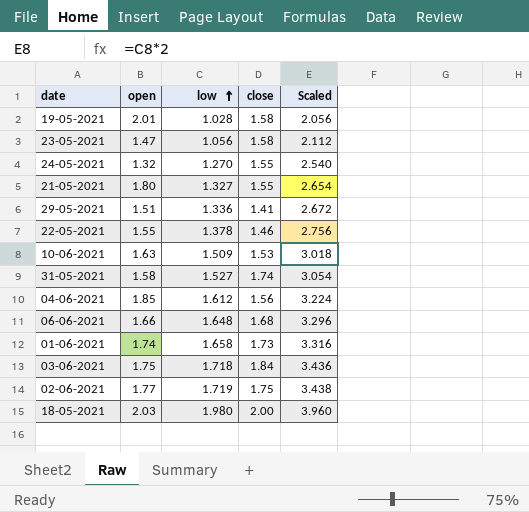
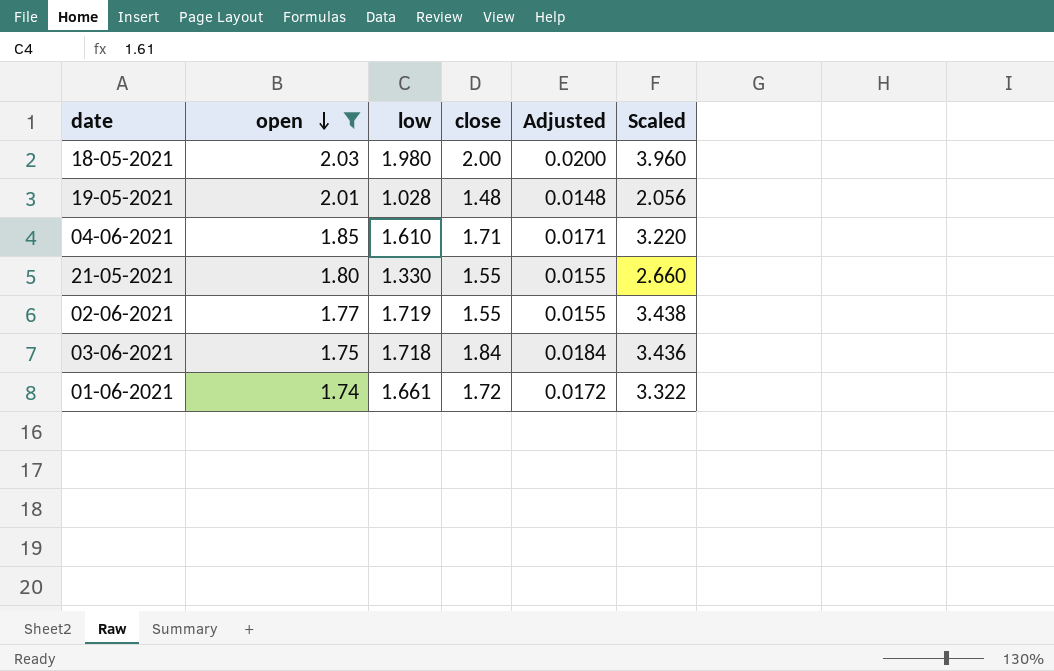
filter: none -> open >= 1.74
row order: low ascending -> open descending
column Adjusted | formula: none -> [close] * 0.01
19-05-2021 | close: 1.58 -> 1.48
04-06-2021 | low: 1.612 -> 1.610
04-06-2021 | close: 1.56 -> 1.71
04-06-2021 | Scaled: 3.224 -> 3.220
21-05-2021 | low: 1.327 -> 1.330
21-05-2021 | Scaled: 2.654 -> 2.660
02-06-2021 | close: 1.75 -> 1.55
01-06-2021 | low: 1.658 -> 1.661
01-06-2021 | close: 1.73 -> 1.72
01-06-2021 | Scaled: 3.316 -> 3.322

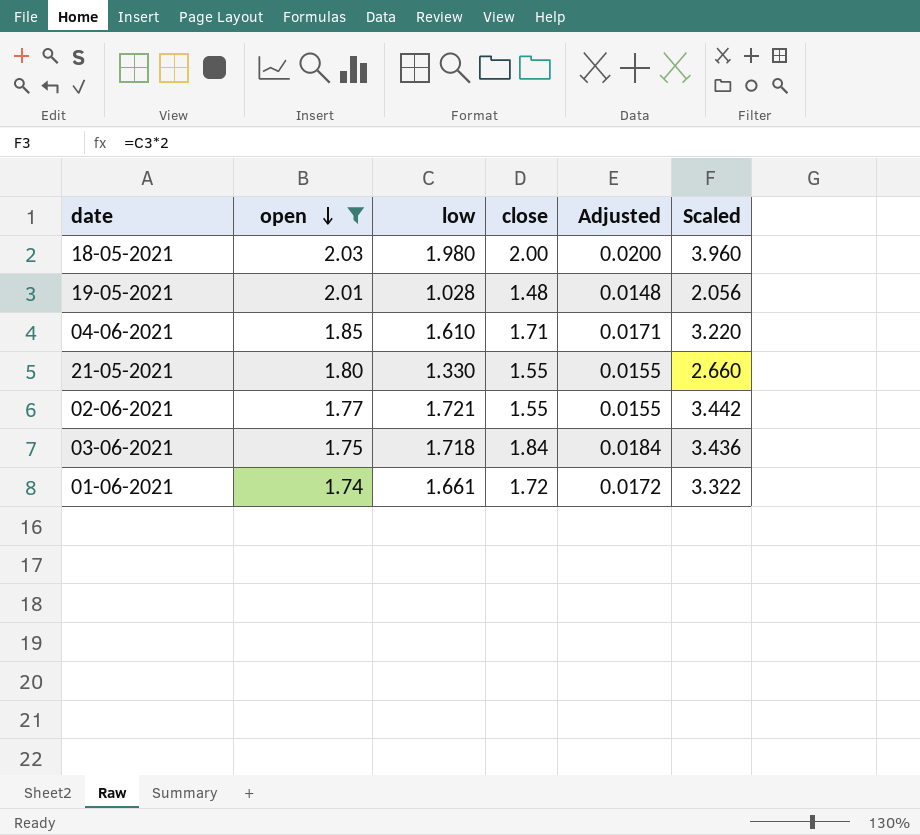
02-06-2021 | low: 1.719 -> 1.721
02-06-2021 | Scaled: 3.438 -> 3.442

